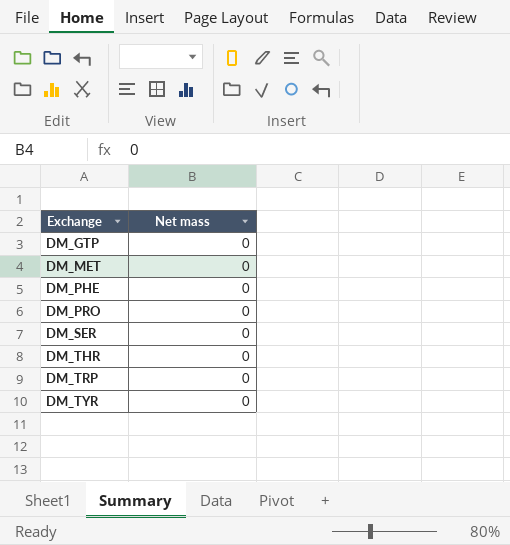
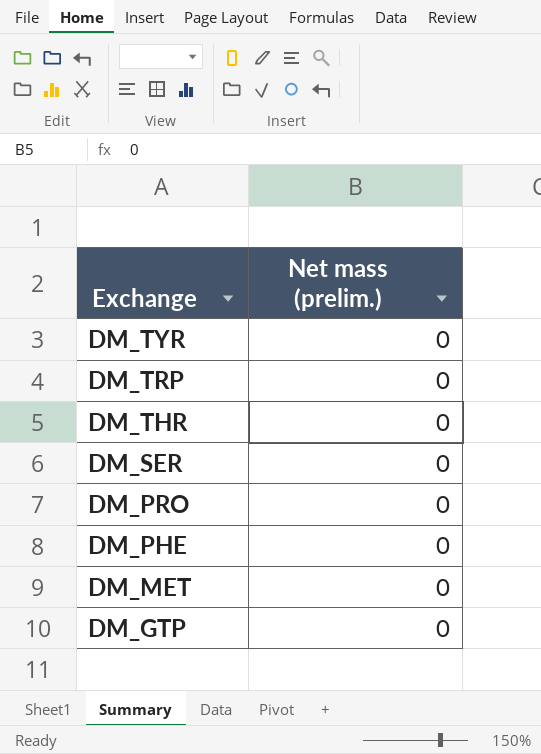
row order: Exchange ascending -> Exchange descending
column name: Net mass -> Net mass (prelim.)

